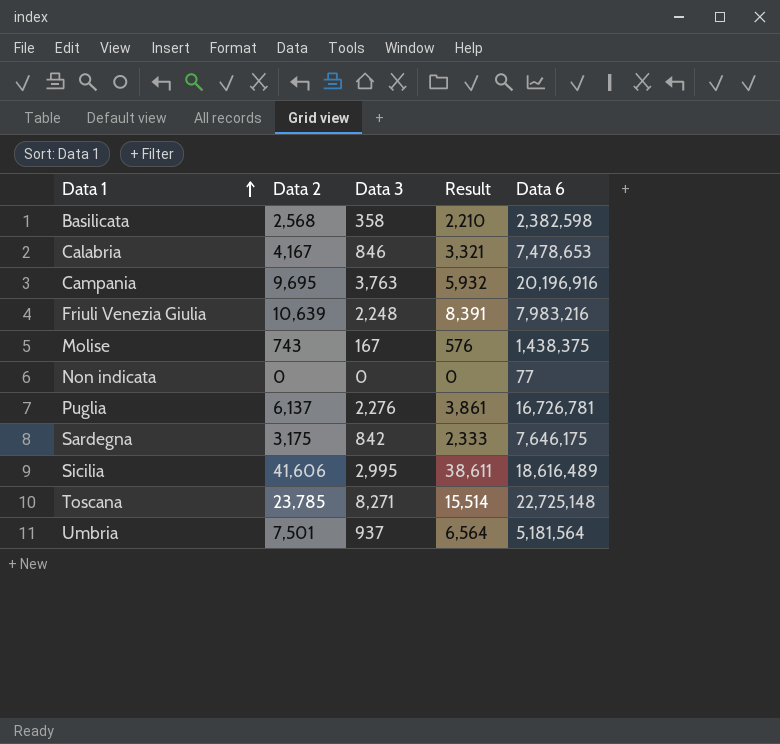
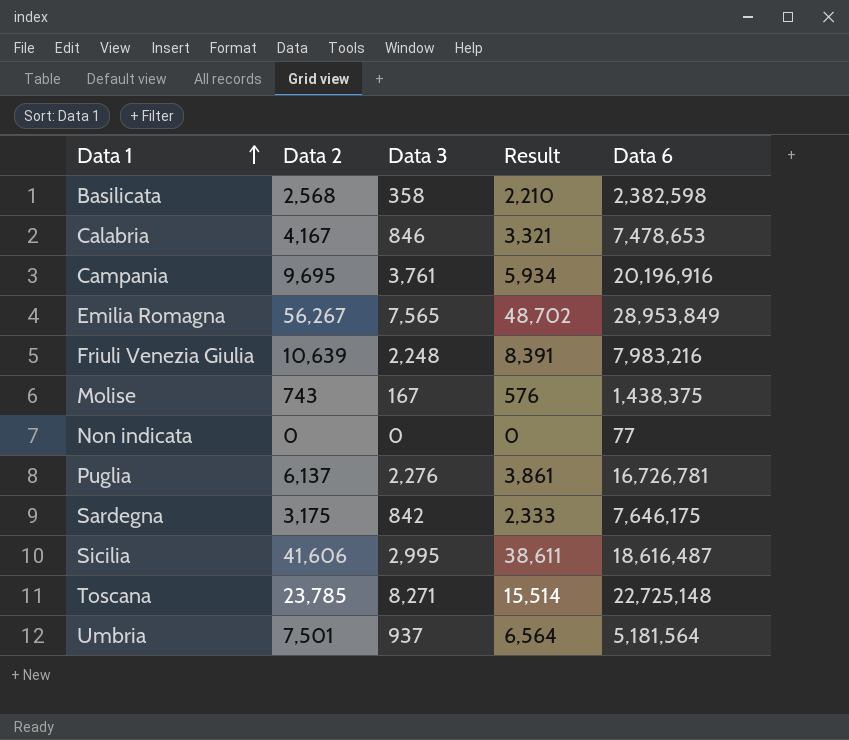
Campania | Data 3: 3,763 -> 3,761
Campania | Result: 5,932 -> 5,934
row Emilia Romagna: none -> 56,267 | 7,565 | 48,702 | 28,953,849
Sicilia | Data 6: 18,616,489 -> 18,616,487

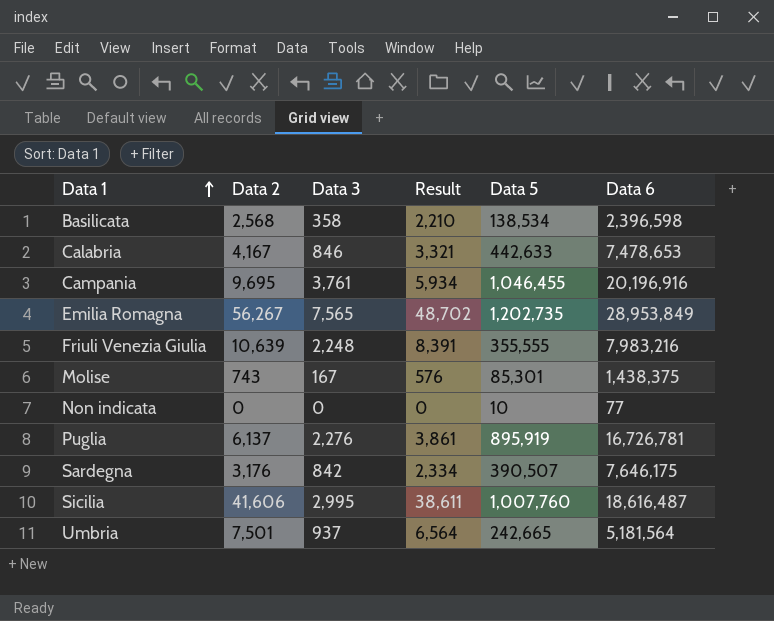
column Data 5 | position: none -> 5
row Toscana: 23,785 | 8,271 | 15,514 | 22,725,148 -> none
Basilicata | Data 6: 2,382,598 -> 2,396,598
Sardegna | Data 2: 3,175 -> 3,176
Sardegna | Result: 2,333 -> 2,334

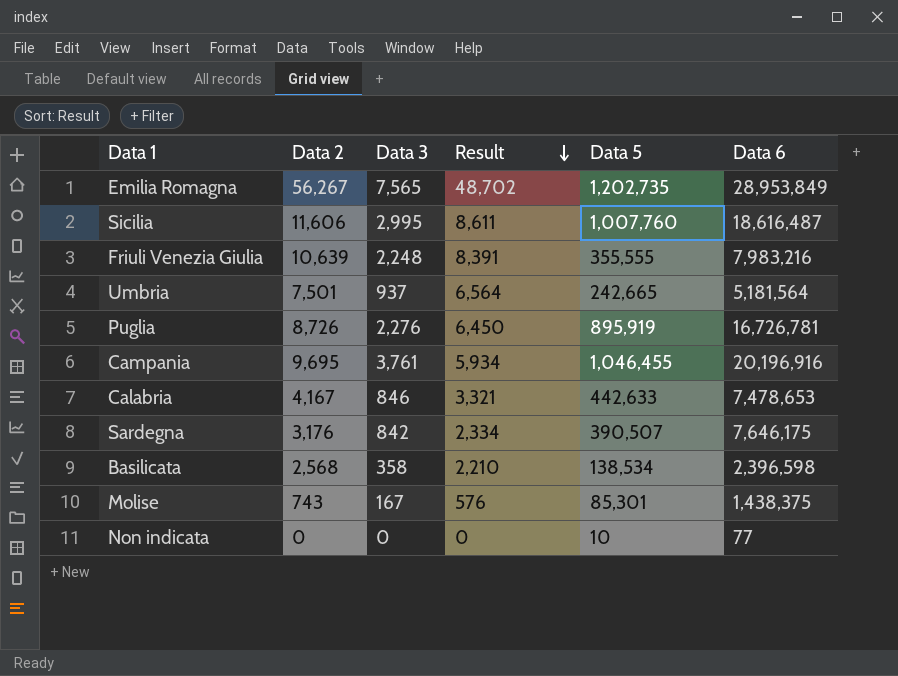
row order: Data 1 ascending -> Result descending
Sicilia | Data 2: 41,606 -> 11,606
Sicilia | Result: 38,611 -> 8,611
Puglia | Data 2: 6,137 -> 8,726
Puglia | Result: 3,861 -> 6,450

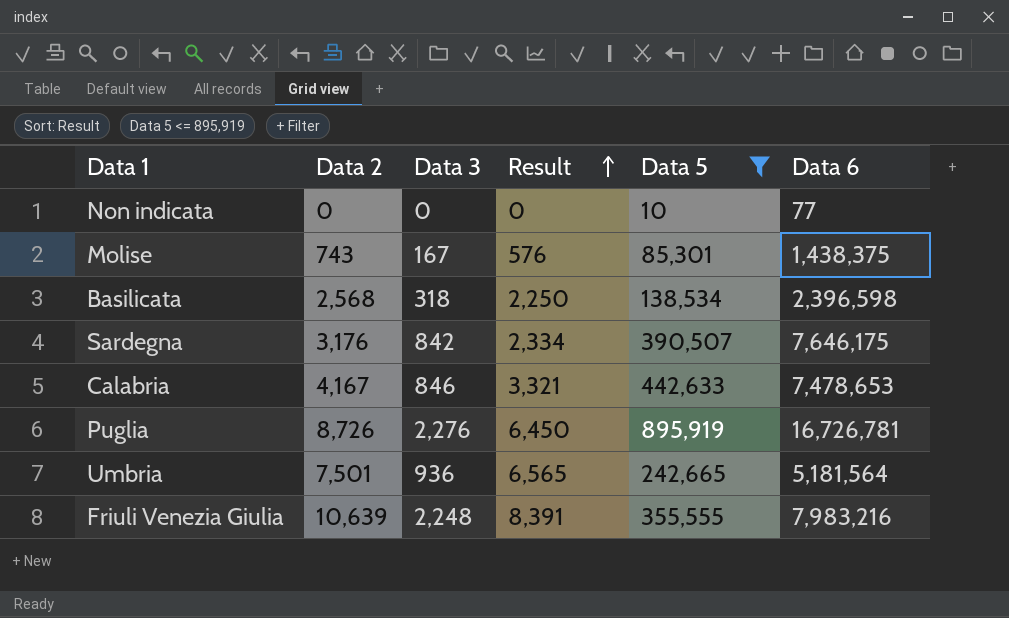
filter: none -> Data 5 <= 895,919
row order: Result descending -> Result ascending
Basilicata | Data 3: 358 -> 318
Basilicata | Result: 2,210 -> 2,250
Umbria | Data 3: 937 -> 936
Umbria | Result: 6,564 -> 6,565

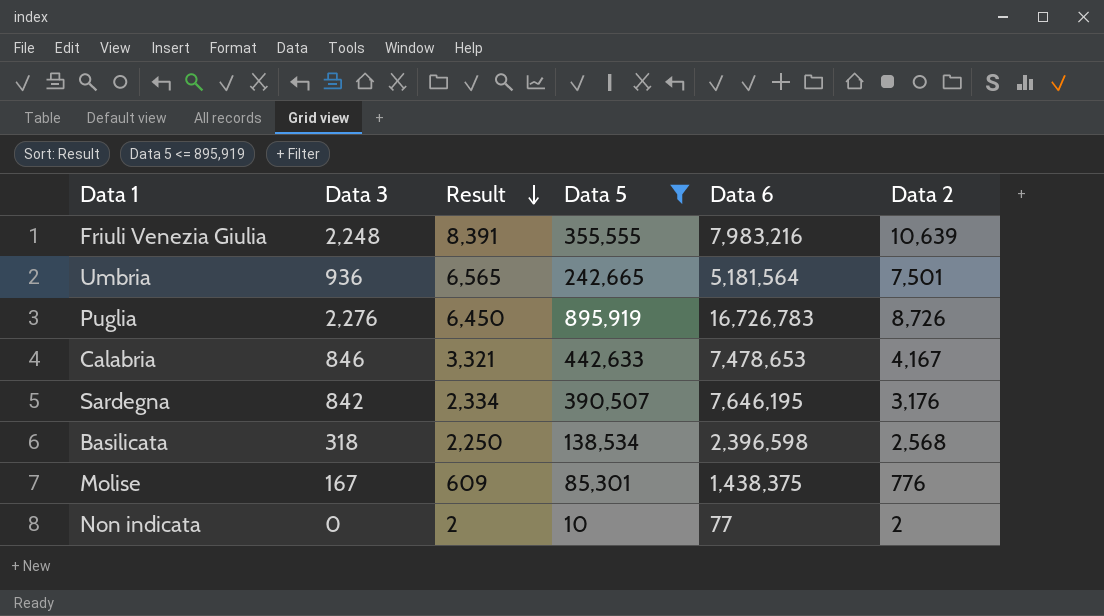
row order: Result ascending -> Result descending
column Data 2 | position: 2 -> 6
Puglia | Data 6: 16,726,781 -> 16,726,783
Sardegna | Data 6: 7,646,175 -> 7,646,195
Molise | Result: 576 -> 609
Molise | Data 2: 743 -> 776
Non indicata | Result: 0 -> 2
Non indicata | Data 2: 0 -> 2

